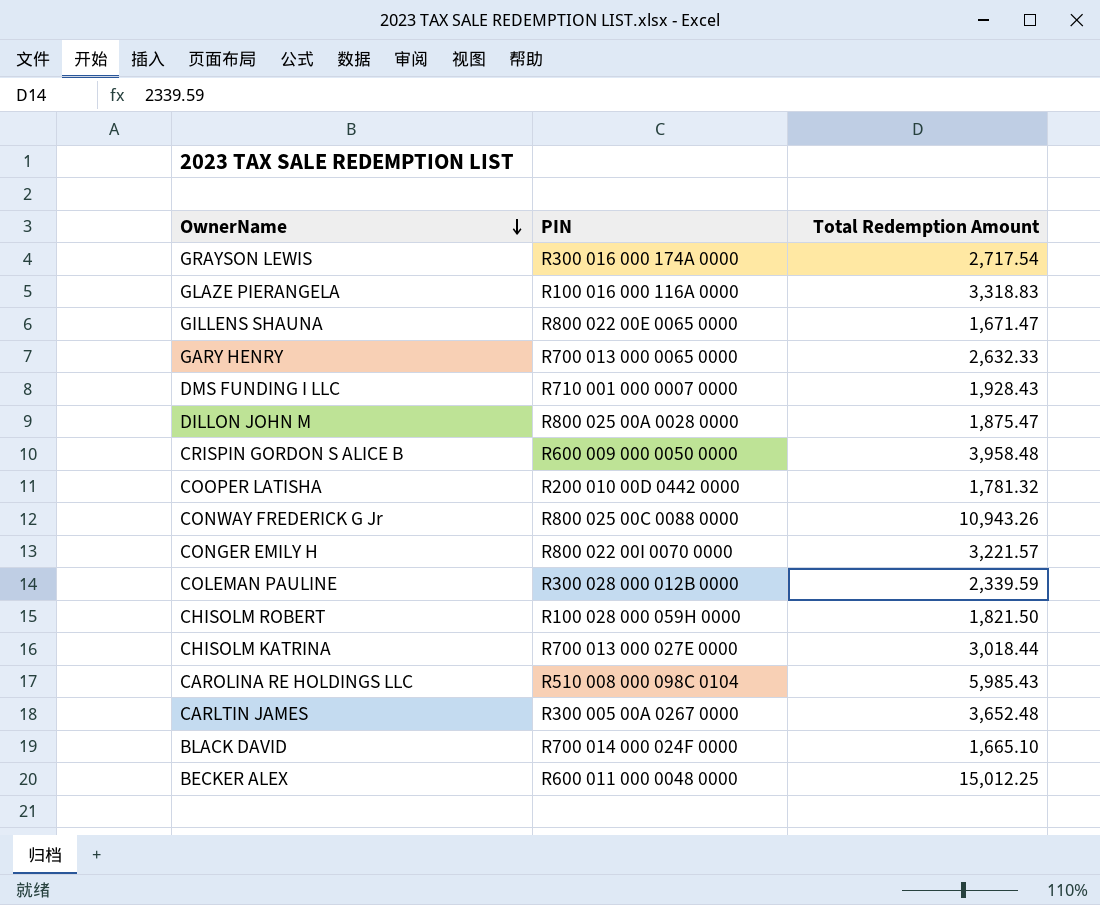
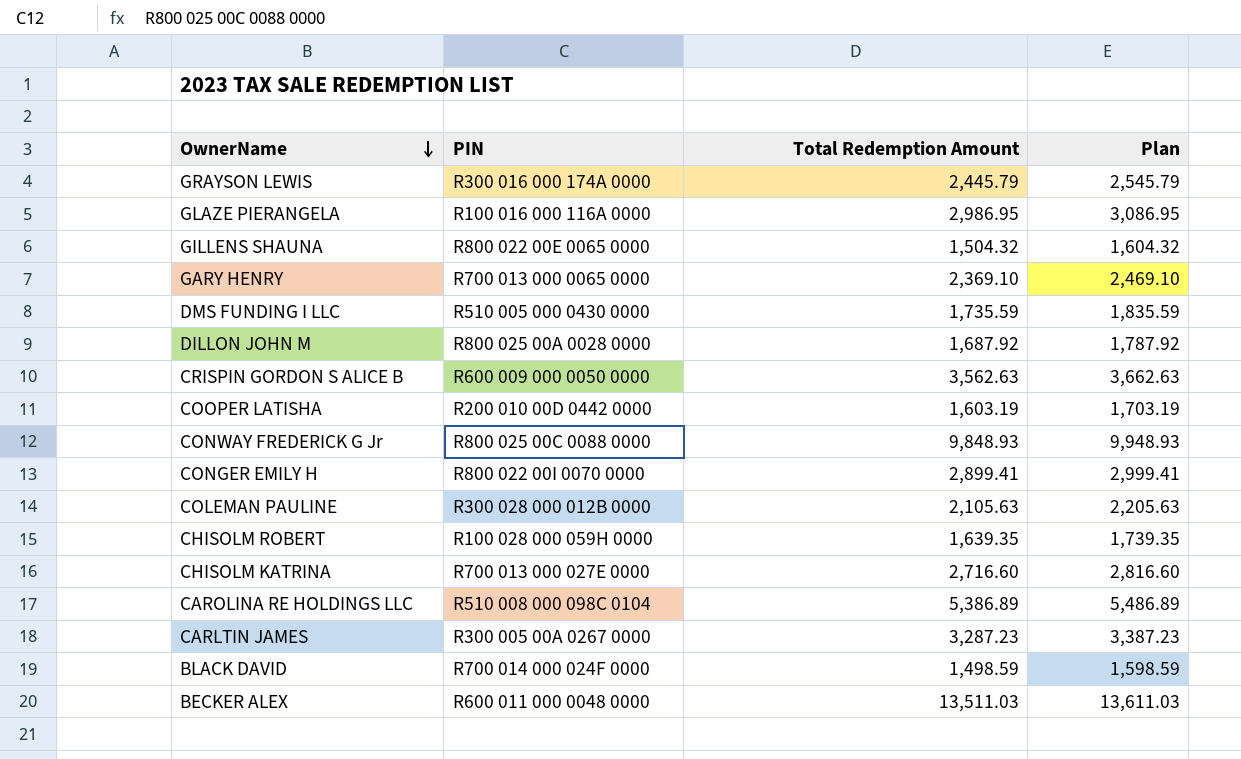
column Plan | formula: none -> [Total Redemption Amount] + 100
GRAYSON LEWIS | Total Redemption Amount: 2,717.54 -> 2,445.79
GLAZE PIERANGELA | Total Redemption Amount: 3,318.83 -> 2,986.95
GILLENS SHAUNA | Total Redemption Amount: 1,671.47 -> 1,504.32
GARY HENRY | Total Redemption Amount: 2,632.33 -> 2,369.10
DMS FUNDING I LLC | PIN: R710 001 000 0007 0000 -> R510 005 000 0430 0000
DMS FUNDING I LLC | Total Redemption Amount: 1,928.43 -> 1,735.59
DILLON JOHN M | Total Redemption Amount: 1,875.47 -> 1,687.92
CRISPIN GORDON S ALICE B | Total Redemption Amount: 3,958.48 -> 3,562.63
COOPER LATISHA | Total Redemption Amount: 1,781.32 -> 1,603.19
CONWAY FREDERICK G Jr | Total Redemption Amount: 10,943.26 -> 9,848.93
CONGER EMILY H | Total Redemption Amount: 3,221.57 -> 2,899.41
COLEMAN PAULINE | Total Redemption Amount: 2,339.59 -> 2,105.63
CHISOLM ROBERT | Total Redemption Amount: 1,821.50 -> 1,639.35
CHISOLM KATRINA | Total Redemption Amount: 3,018.44 -> 2,716.60
CAROLINA RE HOLDINGS LLC | Total Redemption Amount: 5,985.43 -> 5,386.89
CARLTIN JAMES | Total Redemption Amount: 3,652.48 -> 3,287.23
BLACK DAVID | Total Redemption Amount: 1,665.10 -> 1,498.59
BECKER ALEX | Total Redemption Amount: 15,012.25 -> 13,511.03

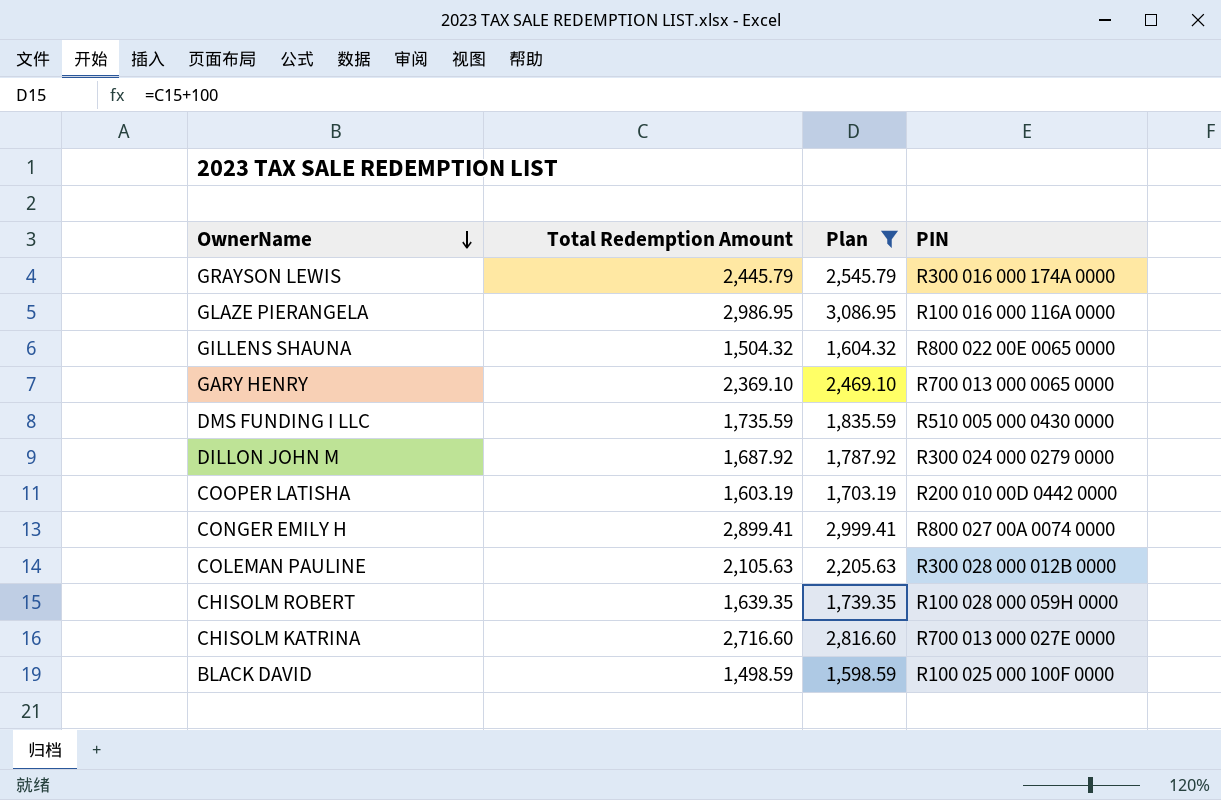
filter: none -> Plan <= 3,086.95
column PIN | position: 2 -> 4
DILLON JOHN M | PIN: R800 025 00A 0028 0000 -> R300 024 000 0279 0000
CONGER EMILY H | PIN: R800 022 00I 0070 0000 -> R800 027 00A 0074 0000
BLACK DAVID | PIN: R700 014 000 024F 0000 -> R100 025 000 100F 0000

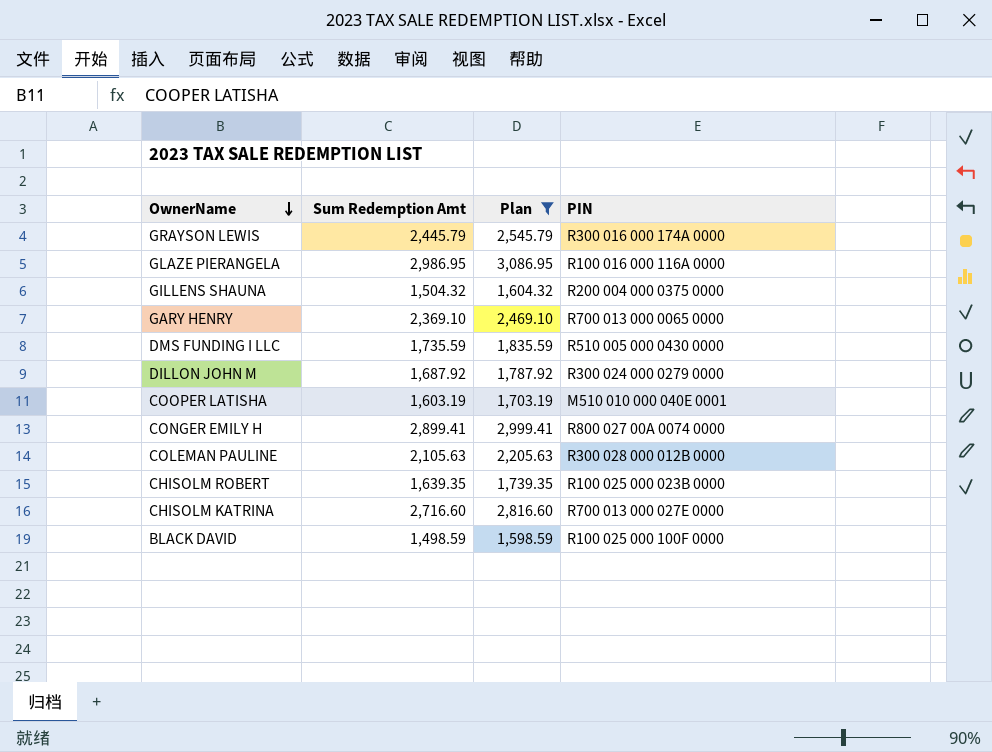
column name: Total Redemption Amount -> Sum Redemption Amt
GILLENS SHAUNA | PIN: R800 022 00E 0065 0000 -> R200 004 000 0375 0000
COOPER LATISHA | PIN: R200 010 00D 0442 0000 -> M510 010 000 040E 0001
CHISOLM ROBERT | PIN: R100 028 000 059H 0000 -> R100 025 000 023B 0000

